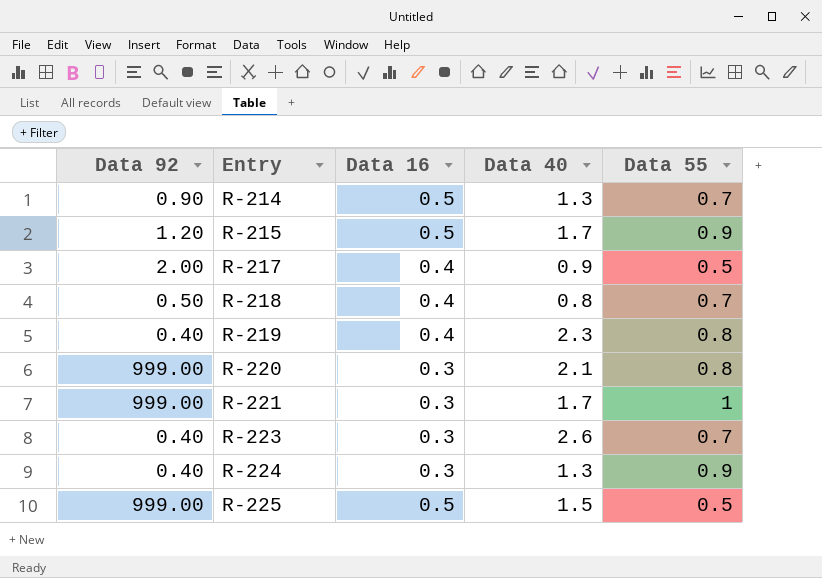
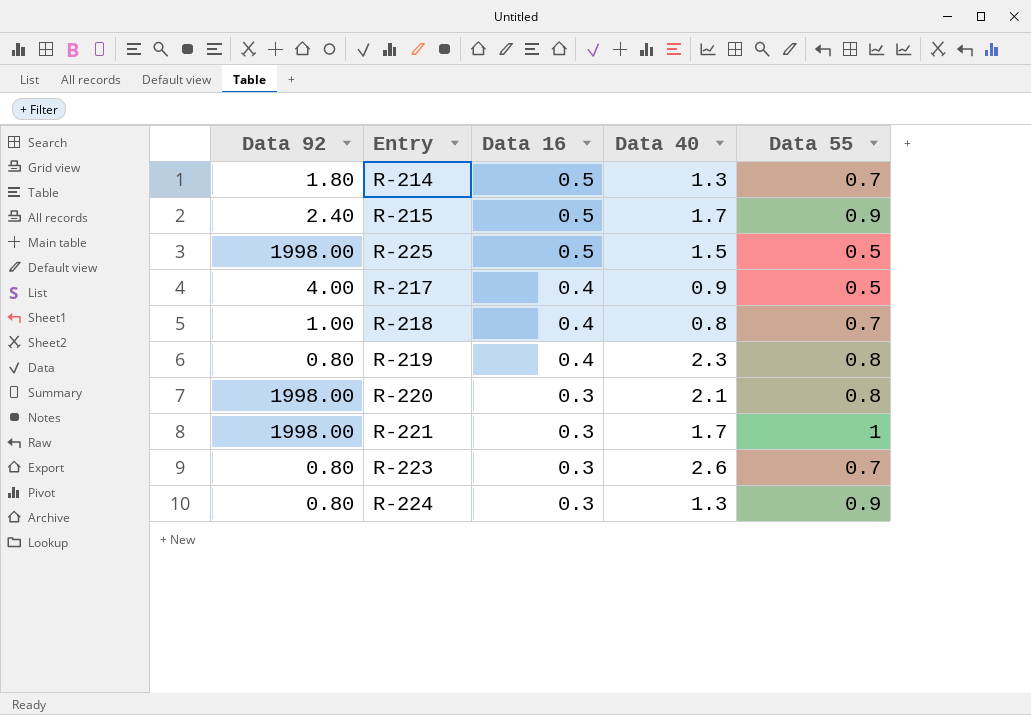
row order: Entry ascending -> Data 16 descending
R-214 | Data 92: 0.90 -> 1.80
R-215 | Data 92: 1.20 -> 2.40
R-225 | Data 92: 999.00 -> 1998.00
R-217 | Data 92: 2.00 -> 4.00
R-218 | Data 92: 0.50 -> 1.00
R-219 | Data 92: 0.40 -> 0.80
R-220 | Data 92: 999.00 -> 1998.00
R-221 | Data 92: 999.00 -> 1998.00
R-223 | Data 92: 0.40 -> 0.80
R-224 | Data 92: 0.40 -> 0.80

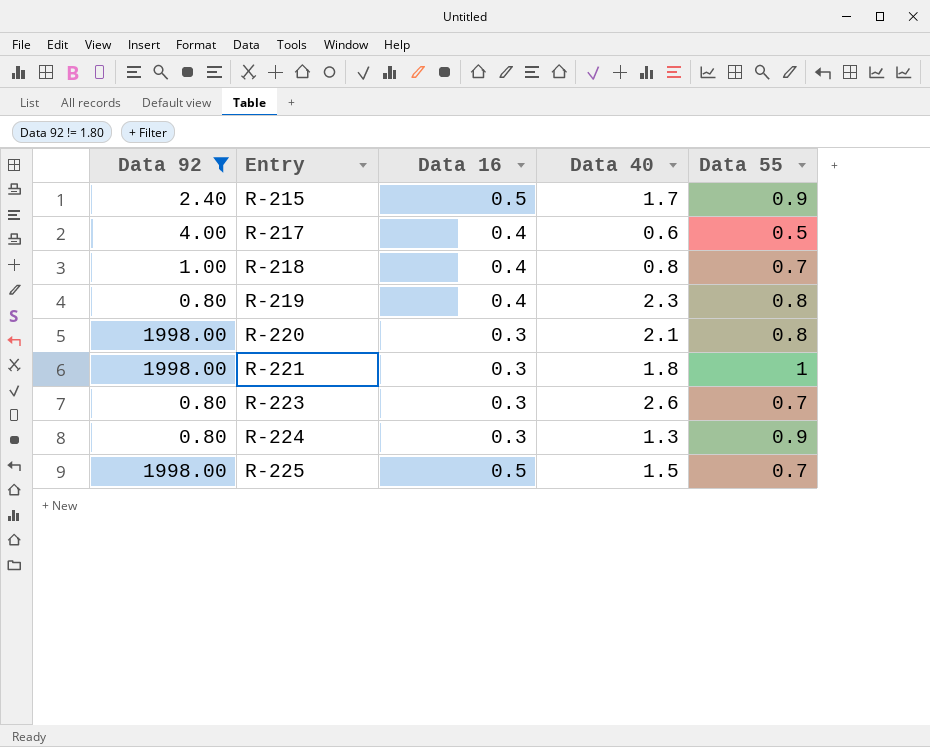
filter: none -> Data 92 != 1.80
row order: Data 16 descending -> Entry ascending
R-217 | Data 40: 0.9 -> 0.6
R-221 | Data 40: 1.7 -> 1.8
R-225 | Data 55: 0.5 -> 0.7

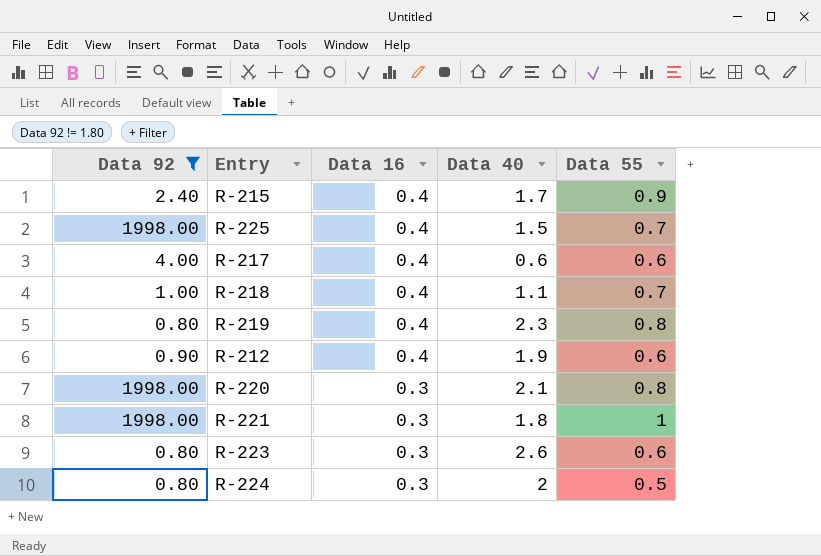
row order: Entry ascending -> Data 16 descending
R-215 | Data 16: 0.5 -> 0.4
R-225 | Data 16: 0.5 -> 0.4
R-217 | Data 55: 0.5 -> 0.6
R-218 | Data 40: 0.8 -> 1.1
row R-212: none -> 0.90 | 0.4 | 1.9 | 0.6
R-223 | Data 55: 0.7 -> 0.6
R-224 | Data 40: 1.3 -> 2
R-224 | Data 55: 0.9 -> 0.5

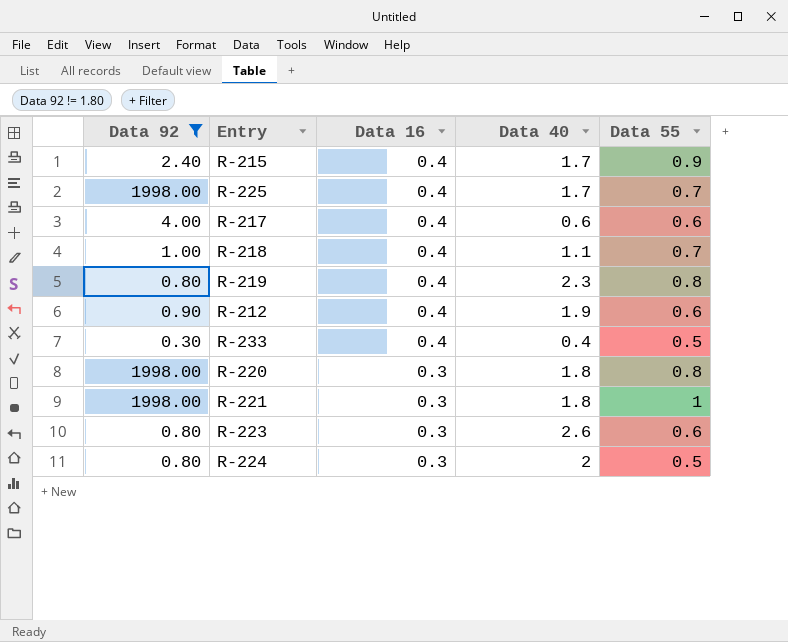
R-225 | Data 40: 1.5 -> 1.7
row R-233: none -> 0.30 | 0.4 | 0.4 | 0.5
R-220 | Data 40: 2.1 -> 1.8

